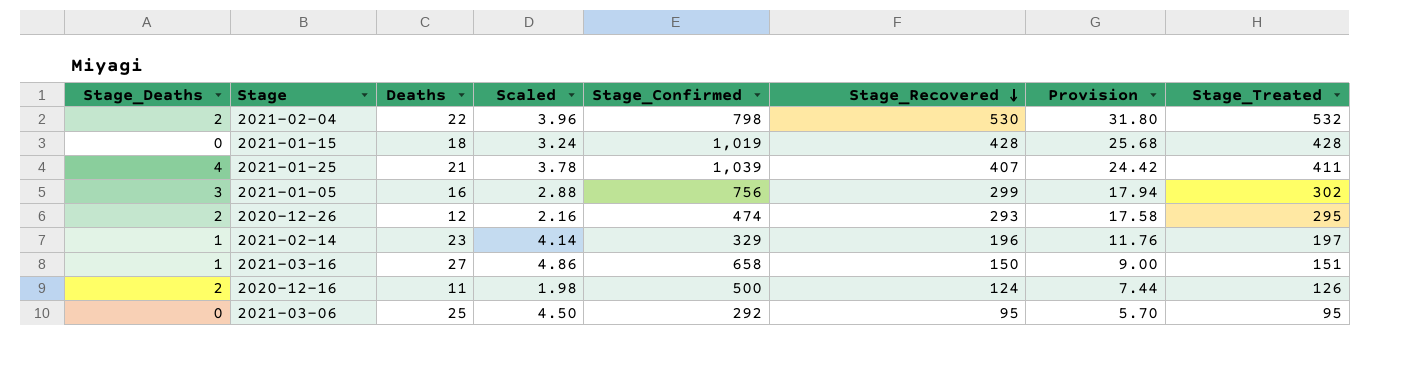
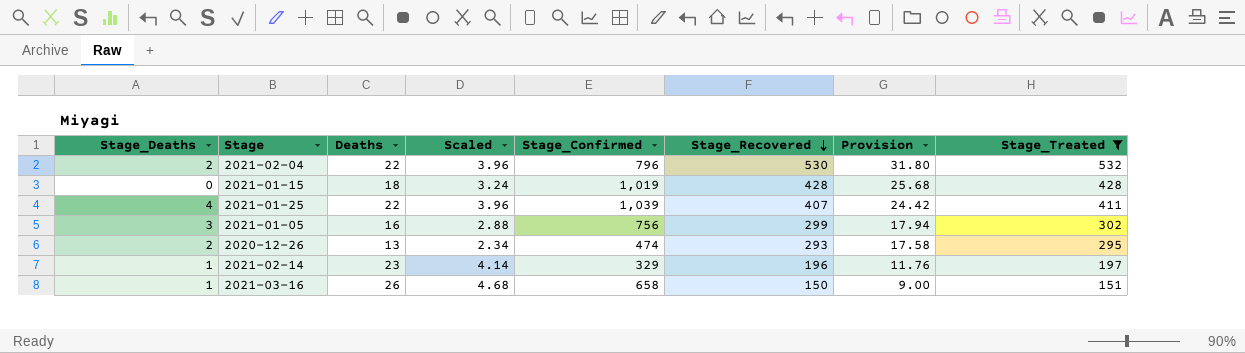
filter: none -> Stage_Treated >= 151
2021-02-04 | Stage_Confirmed: 798 -> 796
2021-01-25 | Deaths: 21 -> 22
2021-01-25 | Scaled: 3.78 -> 3.96
2020-12-26 | Deaths: 12 -> 13
2020-12-26 | Scaled: 2.16 -> 2.34
2021-03-16 | Deaths: 27 -> 26
2021-03-16 | Scaled: 4.86 -> 4.68

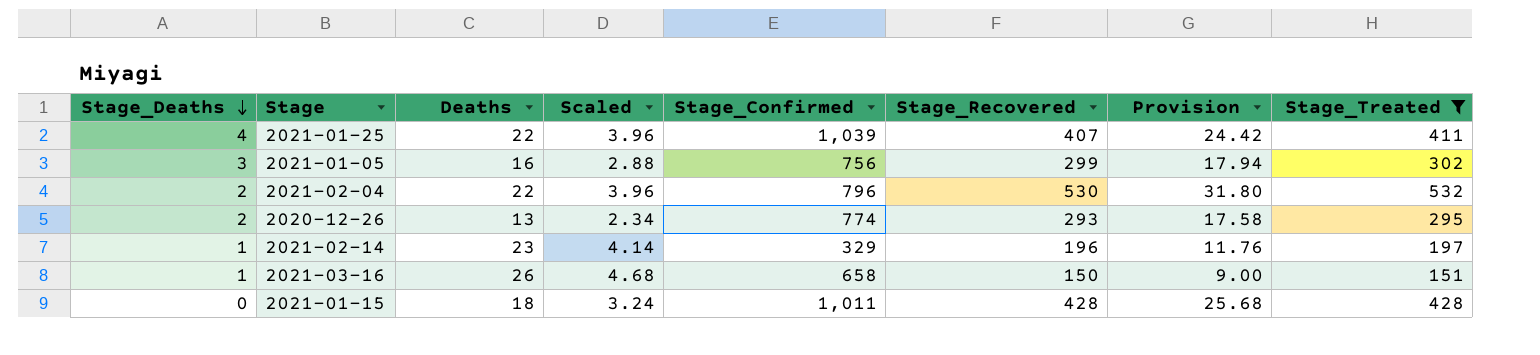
row order: Stage_Recovered descending -> Stage_Deaths descending
2020-12-26 | Stage_Confirmed: 474 -> 774
2021-01-15 | Stage_Confirmed: 1,019 -> 1,011

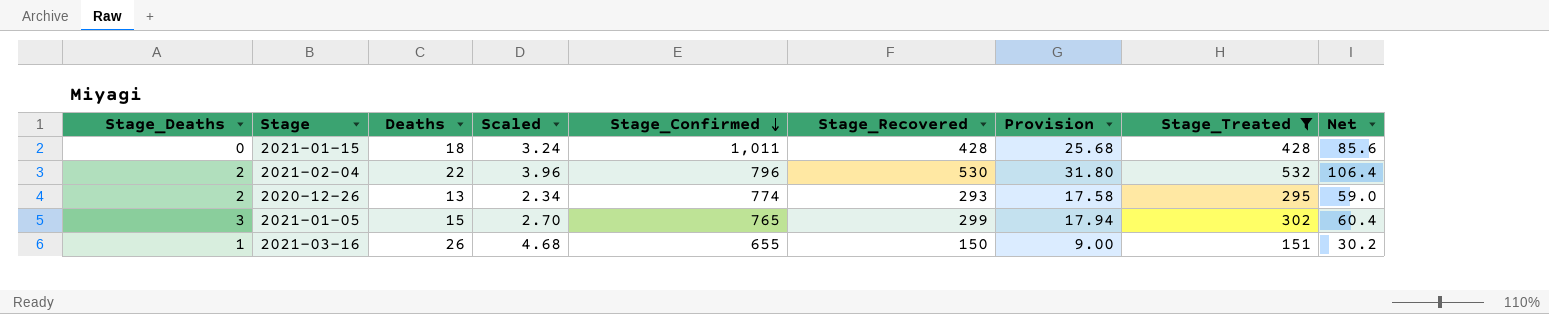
row order: Stage_Deaths descending -> Stage_Confirmed descending
column Net | formula: none -> [Stage_Treated] * 0.2
row 2021-01-25: 4 | 22 | 3.96 | 1,039 | 407 | 24.42 | 411 -> none
row 2021-02-14: 1 | 23 | 4.14 | 329 | 196 | 11.76 | 197 -> none
2021-01-05 | Deaths: 16 -> 15
2021-01-05 | Scaled: 2.88 -> 2.70
2021-01-05 | Stage_Confirmed: 756 -> 765
2021-03-16 | Stage_Confirmed: 658 -> 655

